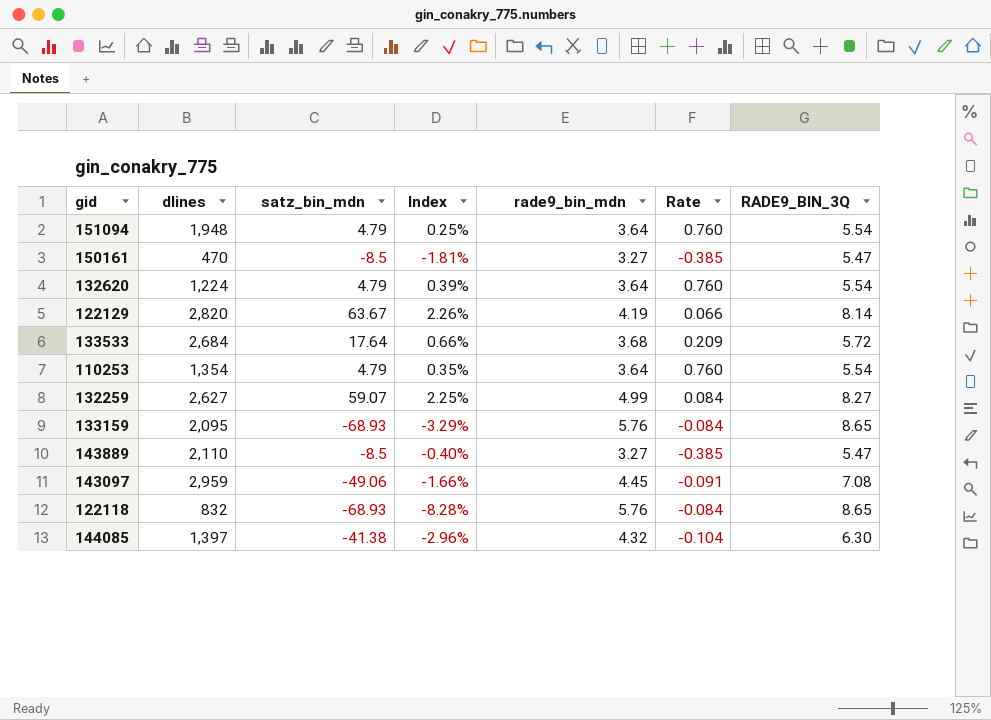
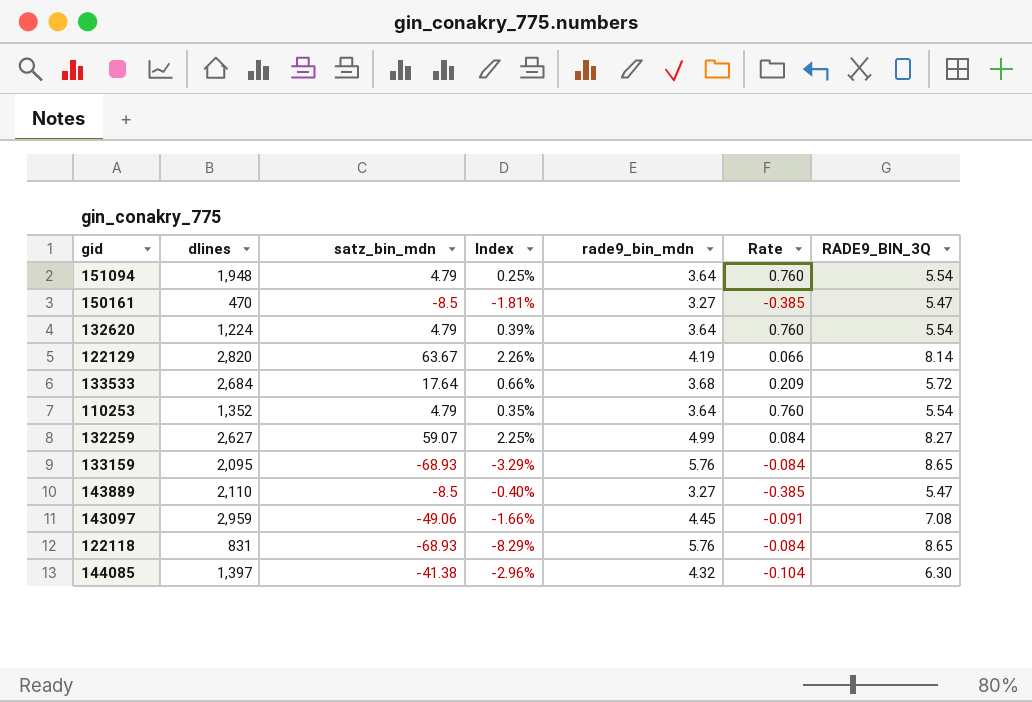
110253 | dlines: 1,354 -> 1,352
122118 | dlines: 832 -> 831
122118 | Index: -8.28% -> -8.29%

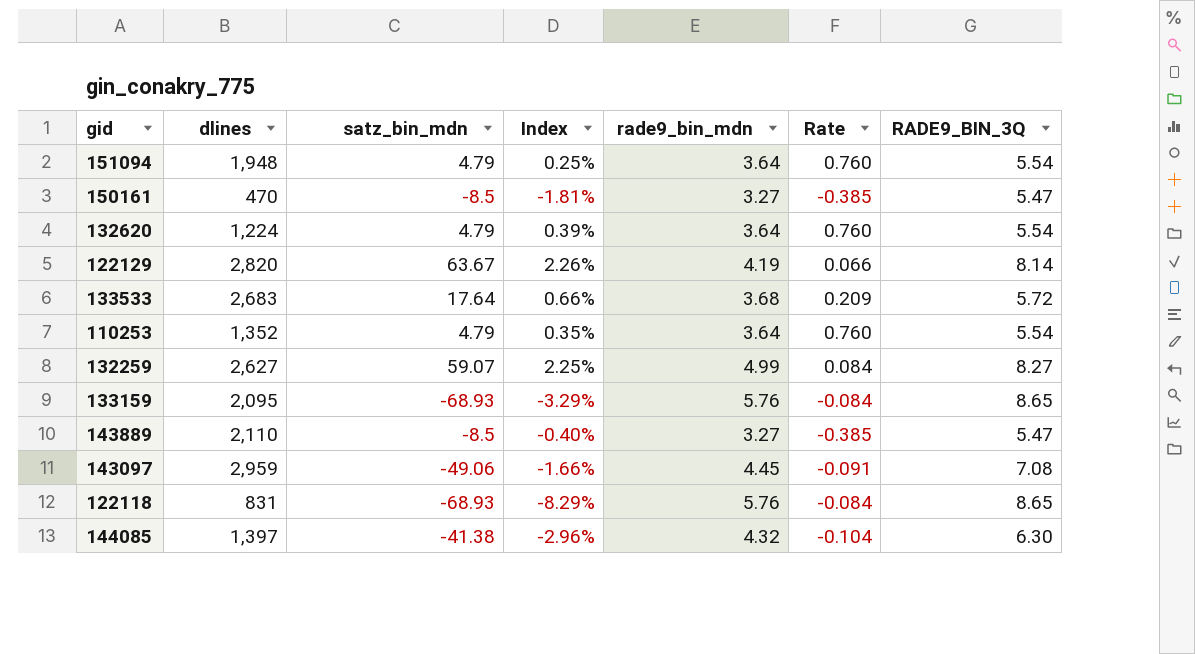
133533 | dlines: 2,684 -> 2,683

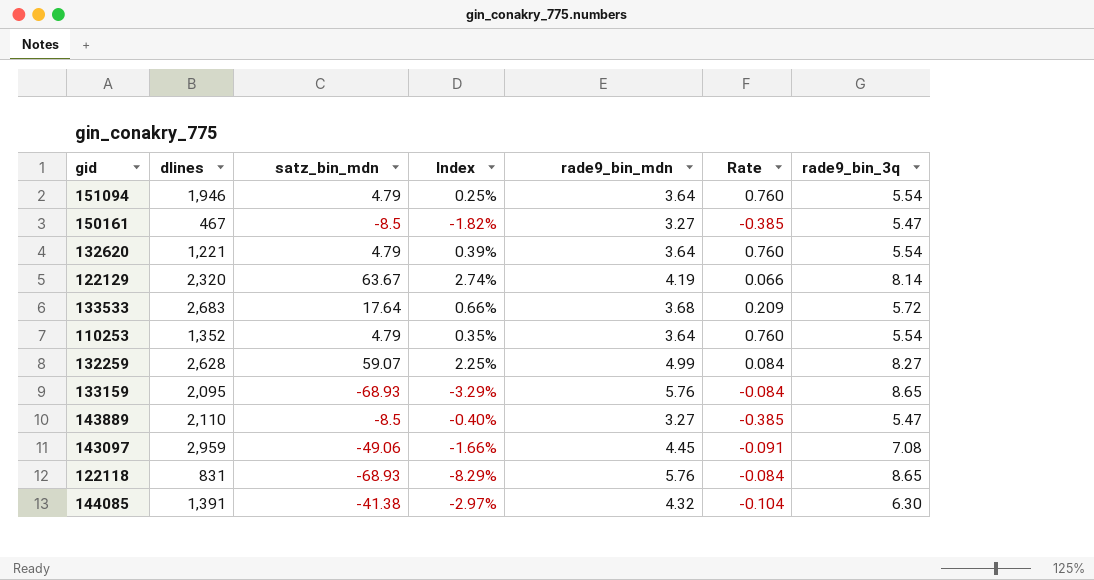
column name: RADE9_BIN_3Q -> rade9_bin_3q
151094 | dlines: 1,948 -> 1,946
150161 | dlines: 470 -> 467
150161 | Index: -1.81% -> -1.82%
132620 | dlines: 1,224 -> 1,221
122129 | dlines: 2,820 -> 2,320
122129 | Index: 2.26% -> 2.74%
132259 | dlines: 2,627 -> 2,628
144085 | dlines: 1,397 -> 1,391
144085 | Index: -2.96% -> -2.97%

